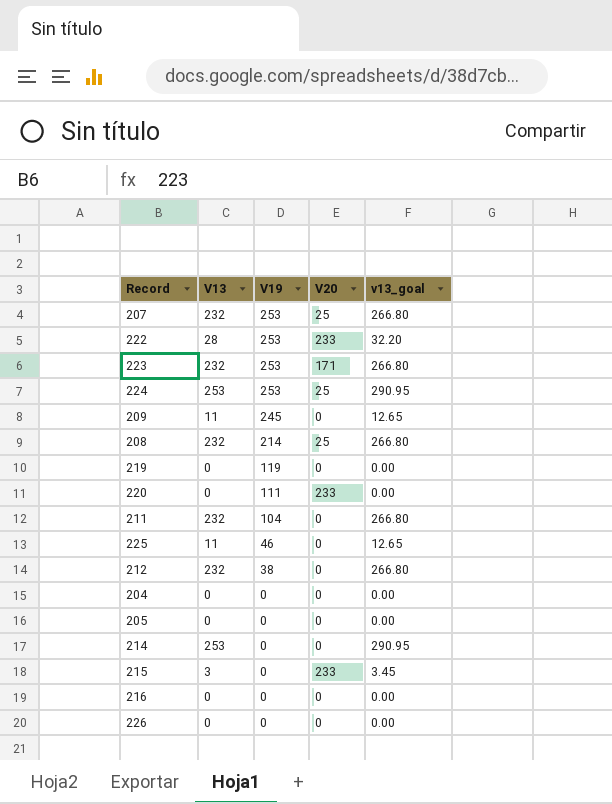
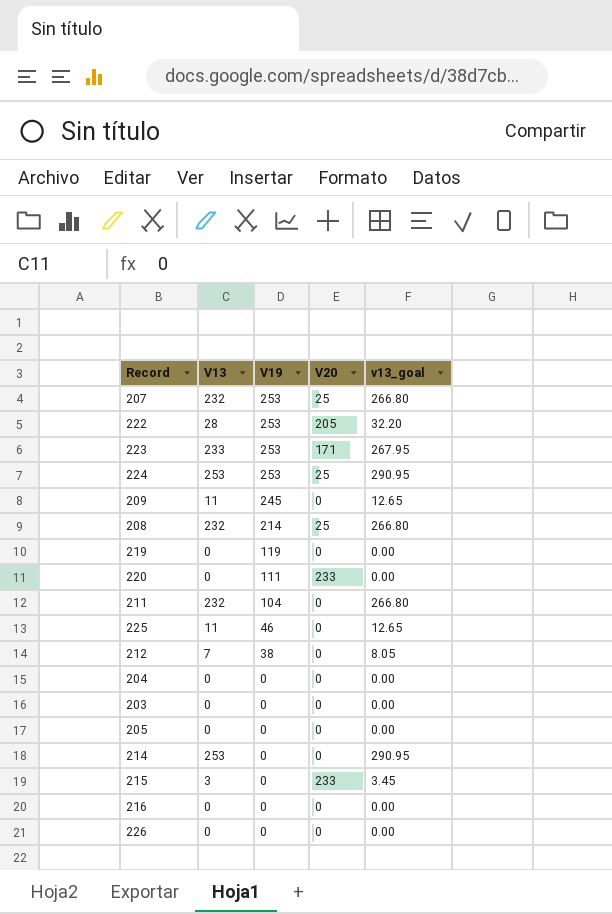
222 | V20: 233 -> 205
223 | V13: 232 -> 233
223 | v13_goal: 266.80 -> 267.95
212 | V13: 232 -> 7
212 | v13_goal: 266.80 -> 8.05
row 203: none -> 0 | 0 | 0 | 0.00

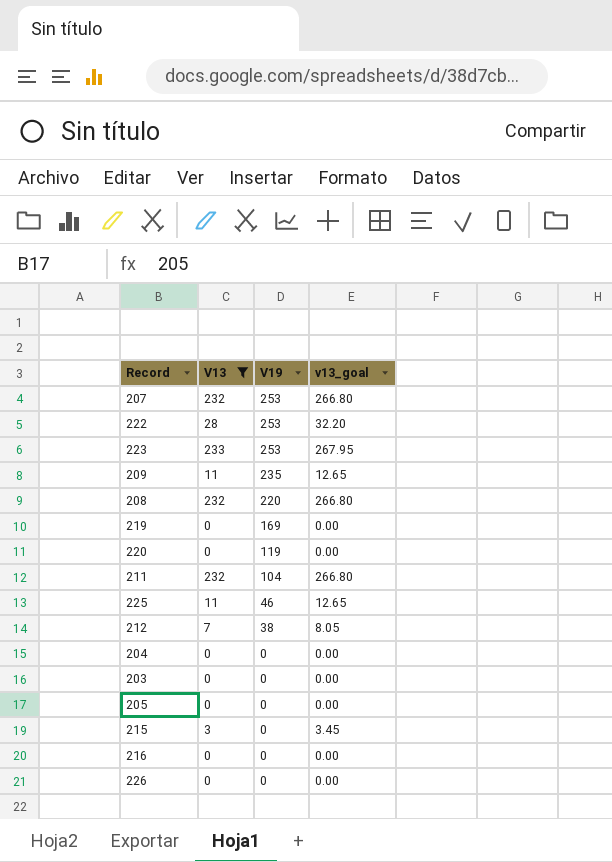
filter: none -> V13 != 253
column V20 | position: 4 -> none
209 | V19: 245 -> 235
208 | V19: 214 -> 220
219 | V19: 119 -> 169
220 | V19: 111 -> 119

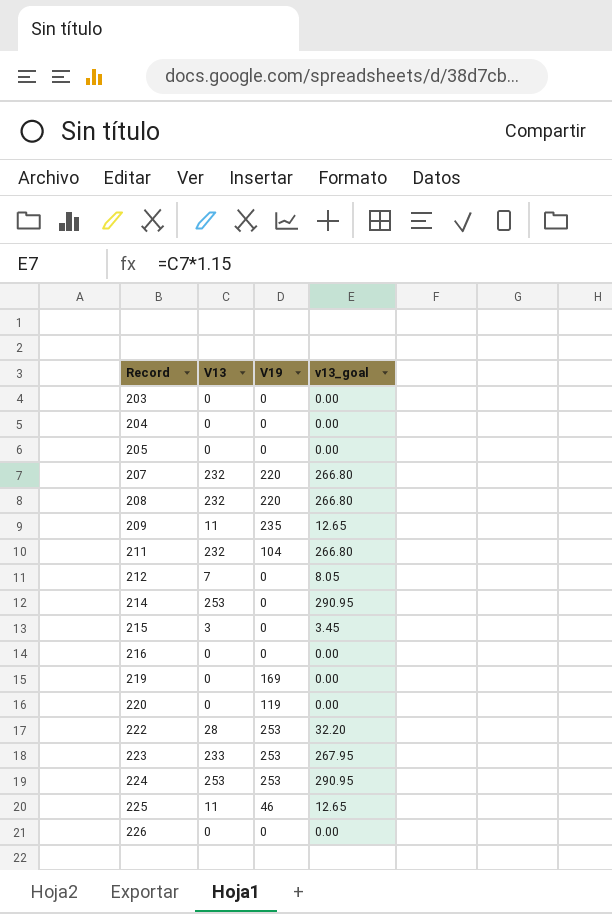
filter: V13 != 253 -> none
row order: V19 descending -> Record ascending
207 | V19: 253 -> 220
212 | V19: 38 -> 0

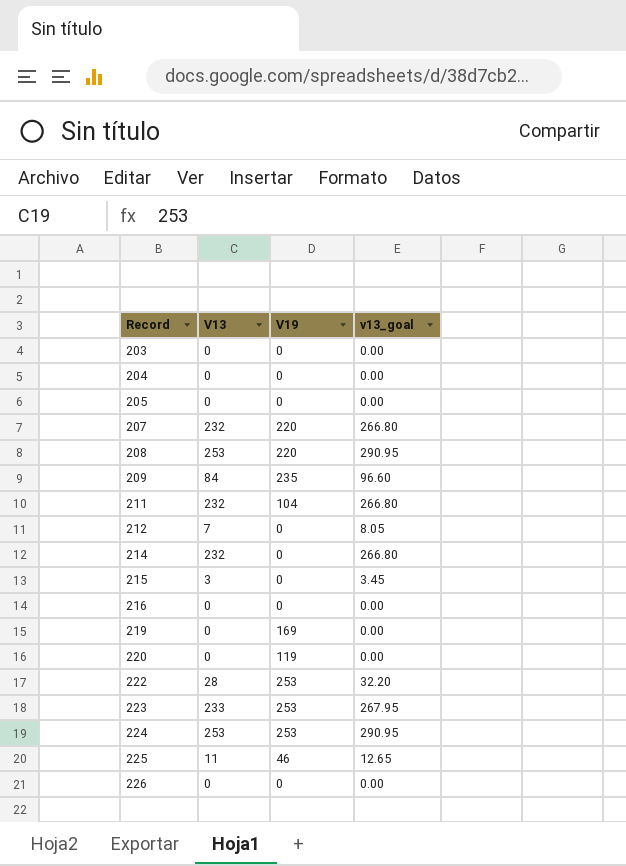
208 | V13: 232 -> 253
208 | v13_goal: 266.80 -> 290.95
209 | V13: 11 -> 84
209 | v13_goal: 12.65 -> 96.60
214 | V13: 253 -> 232
214 | v13_goal: 290.95 -> 266.80

